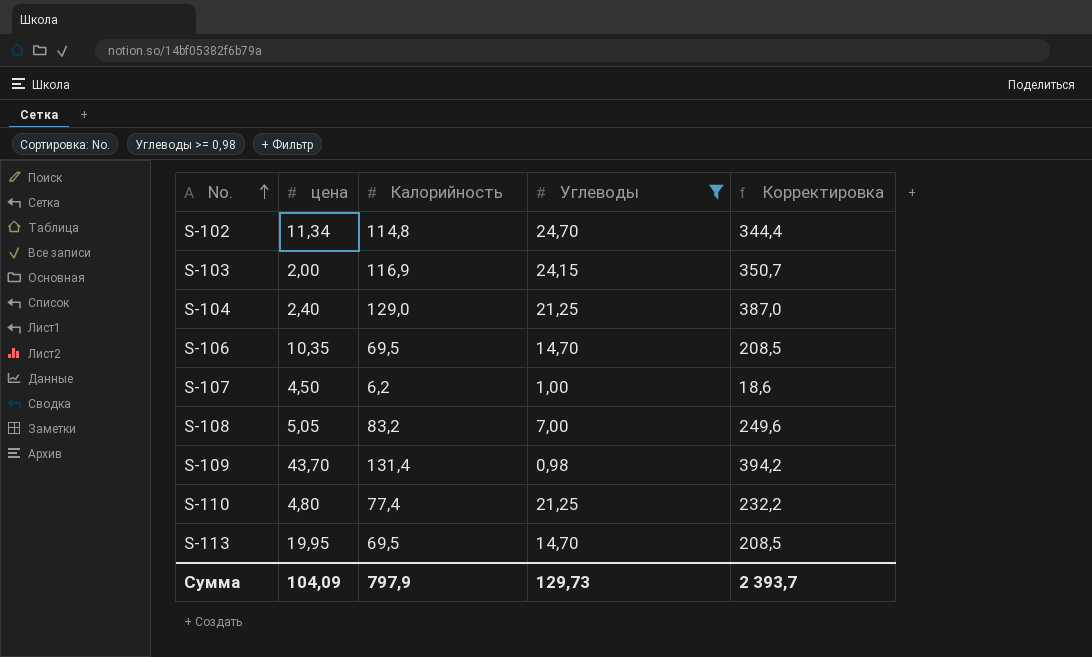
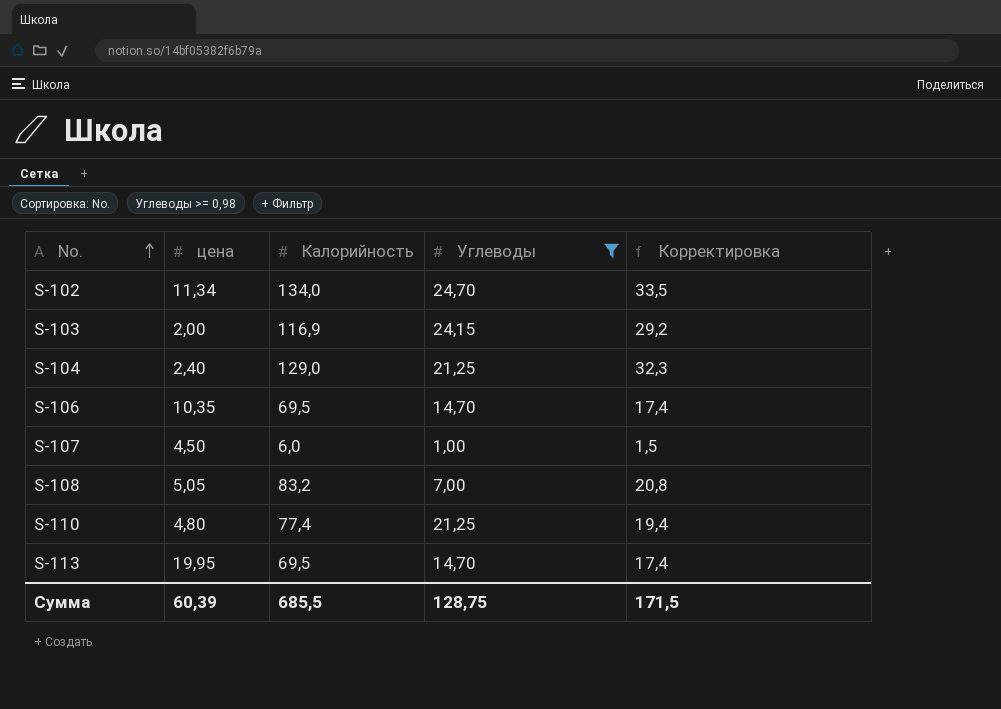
column Корректировка | formula: [Калорийность] * 3 -> [Калорийность] * 0,25
row S-109: 43,70 | 131,4 | 0,98 | 394,2 -> none
S-102 | Калорийность: 114,8 -> 134,0
S-107 | Калорийность: 6,2 -> 6,0
Сумма | цена: 104,09 -> 60,39
Сумма | Калорийность: 797,9 -> 685,5
Сумма | Углеводы: 129,73 -> 128,75
Сумма | Корректировка: 2 393,7 -> 171,5

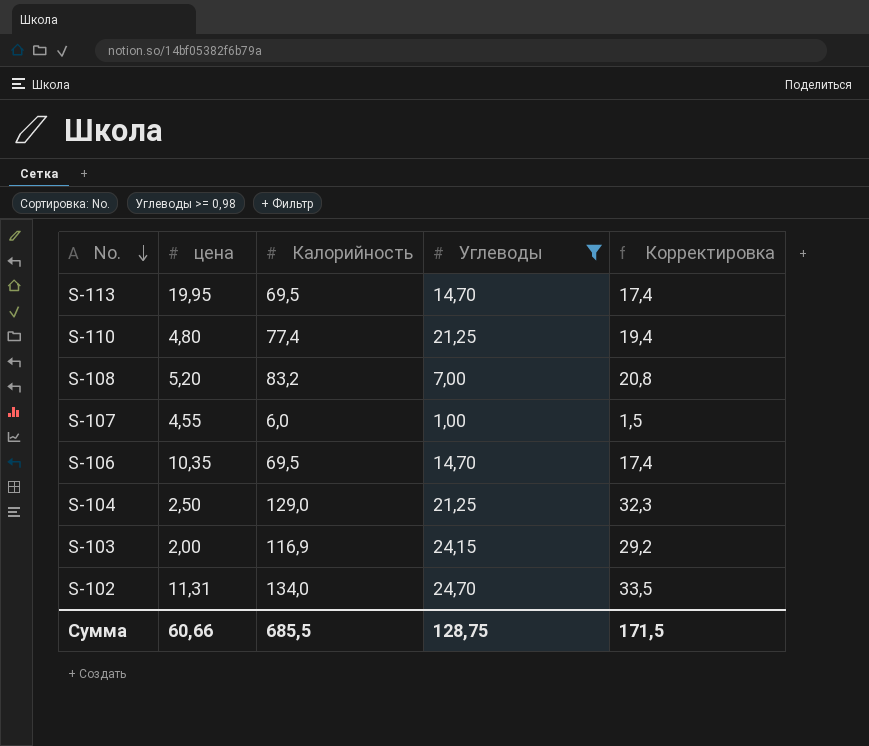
row order: No. ascending -> No. descending
S-108 | цена: 5,05 -> 5,20
S-107 | цена: 4,50 -> 4,55
S-104 | цена: 2,40 -> 2,50
S-102 | цена: 11,34 -> 11,31
Сумма | цена: 60,39 -> 60,66

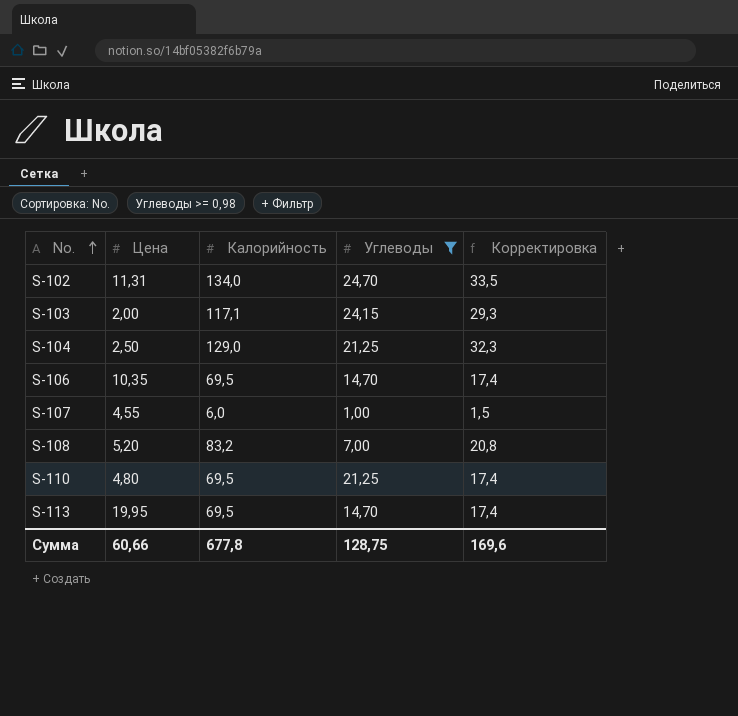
row order: No. descending -> No. ascending
column name: цена -> Цена
S-103 | Калорийность: 116,9 -> 117,1
S-103 | Корректировка: 29,2 -> 29,3
S-110 | Калорийность: 77,4 -> 69,5
S-110 | Корректировка: 19,4 -> 17,4
Сумма | Калорийность: 685,5 -> 677,8
Сумма | Корректировка: 171,5 -> 169,6

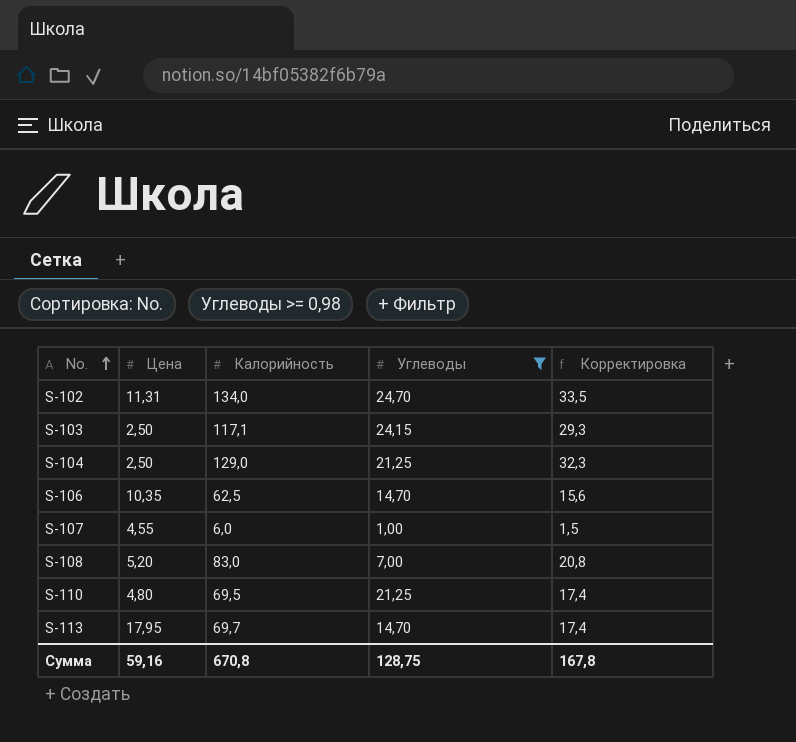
S-103 | Цена: 2,00 -> 2,50
S-106 | Калорийность: 69,5 -> 62,5
S-106 | Корректировка: 17,4 -> 15,6
S-108 | Калорийность: 83,2 -> 83,0
S-113 | Цена: 19,95 -> 17,95
S-113 | Калорийность: 69,5 -> 69,7
Сумма | Цена: 60,66 -> 59,16
Сумма | Калорийность: 677,8 -> 670,8
Сумма | Корректировка: 169,6 -> 167,8

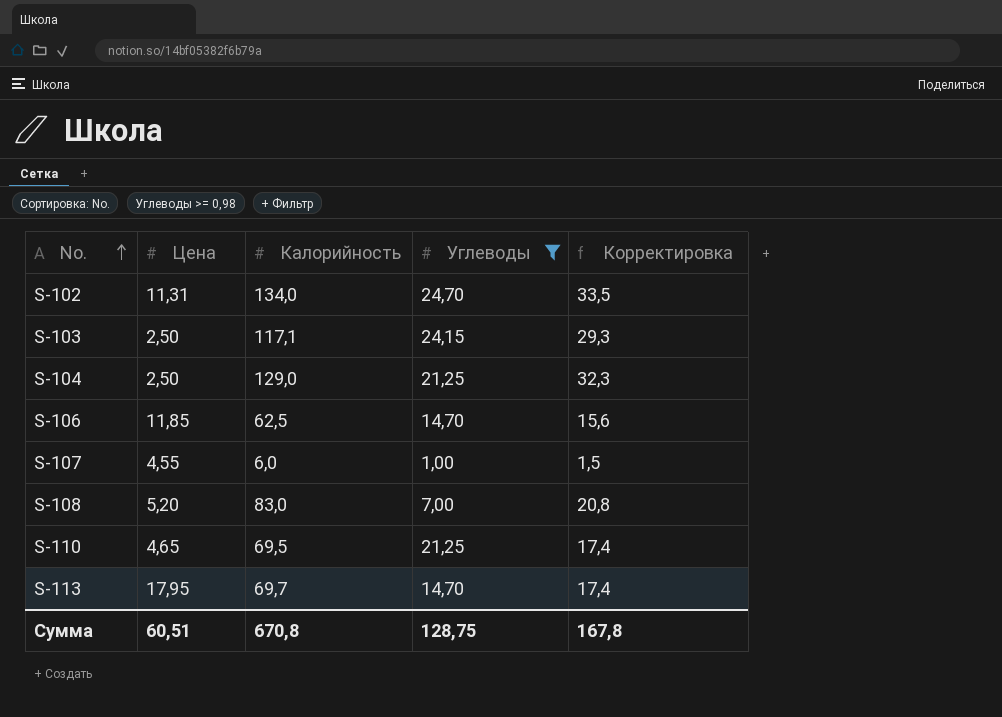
S-106 | Цена: 10,35 -> 11,85
S-110 | Цена: 4,80 -> 4,65
Сумма | Цена: 59,16 -> 60,51

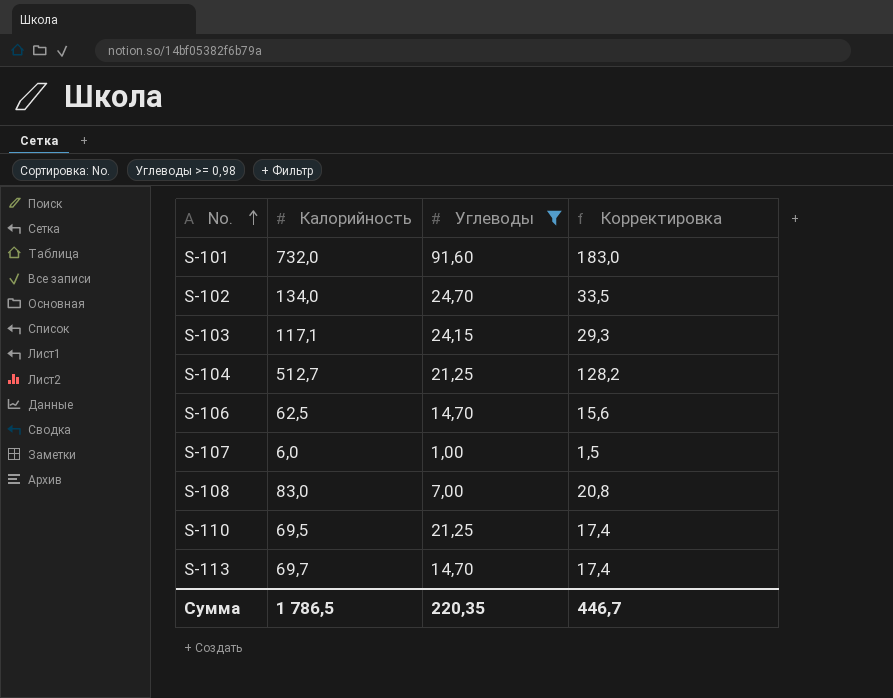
column Цена | position: 2 -> none
row S-101: none -> 732,0 | 91,60 | 183,0
S-104 | Калорийность: 129,0 -> 512,7
S-104 | Корректировка: 32,3 -> 128,2
Сумма | Калорийность: 670,8 -> 1 786,5
Сумма | Углеводы: 128,75 -> 220,35
Сумма | Корректировка: 167,8 -> 446,7

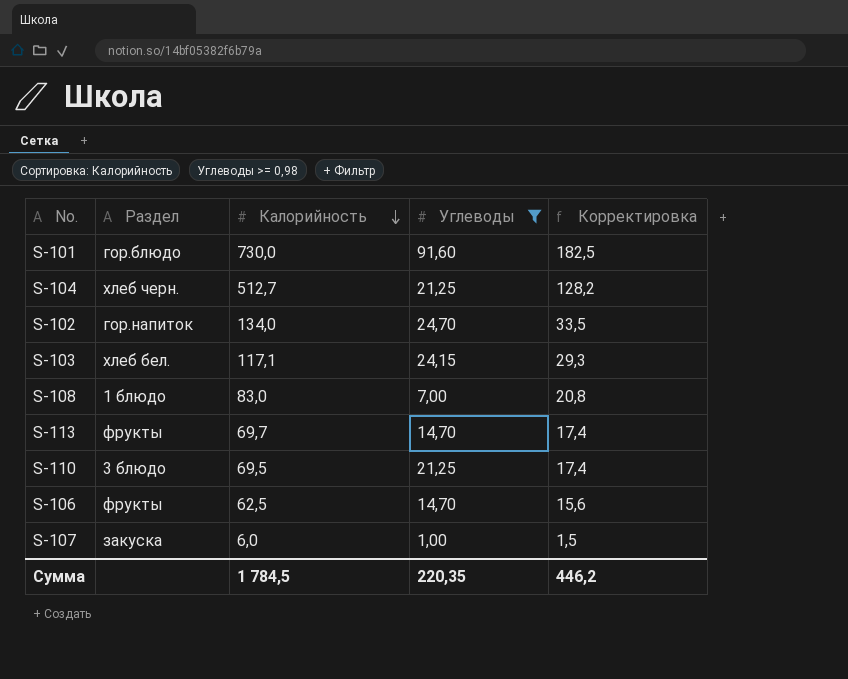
row order: No. ascending -> Калорийность descending
column Раздел | position: none -> 2
S-101 | Калорийность: 732,0 -> 730,0
S-101 | Корректировка: 183,0 -> 182,5
Сумма | Калорийность: 1 786,5 -> 1 784,5
Сумма | Корректировка: 446,7 -> 446,2

